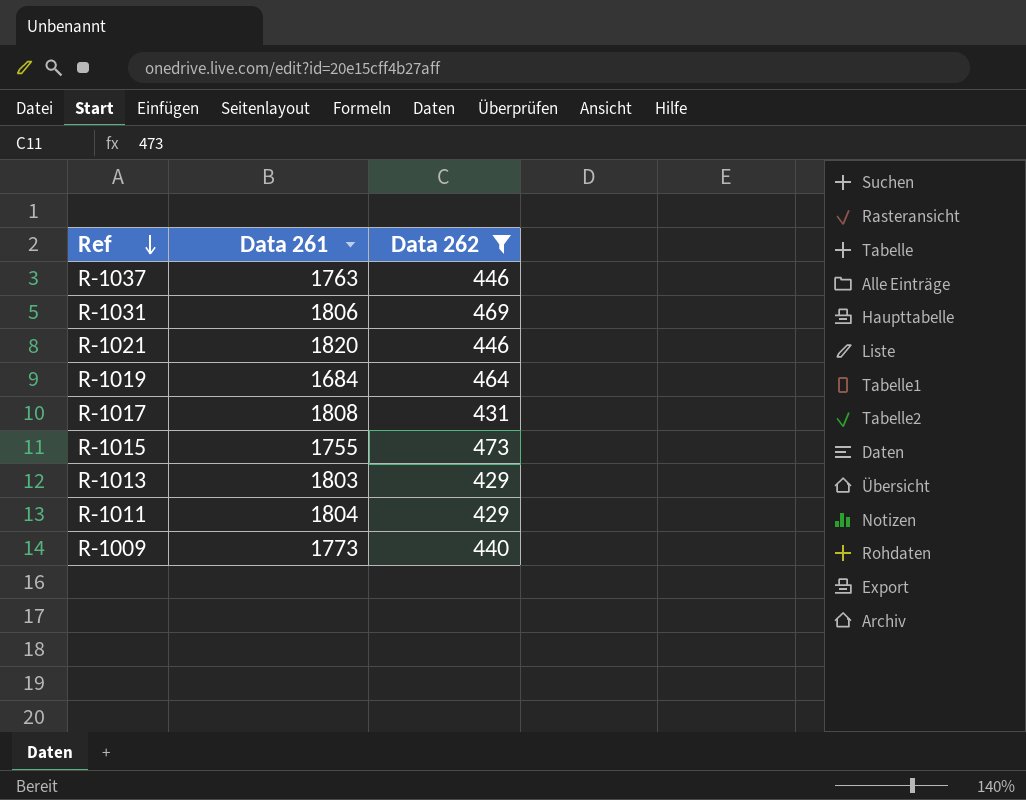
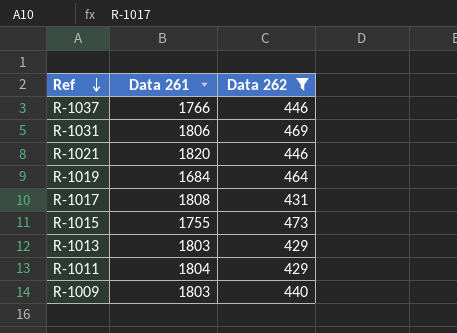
R-1037 | Data 261: 1763 -> 1766
R-1009 | Data 261: 1773 -> 1803

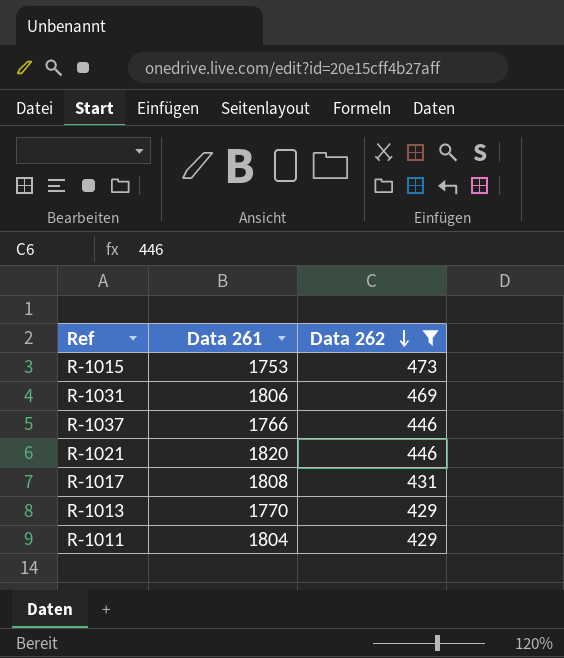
row order: Ref descending -> Data 262 descending
row R-1019: 1684 | 464 -> none
row R-1009: 1803 | 440 -> none
R-1015 | Data 261: 1755 -> 1753
R-1013 | Data 261: 1803 -> 1770

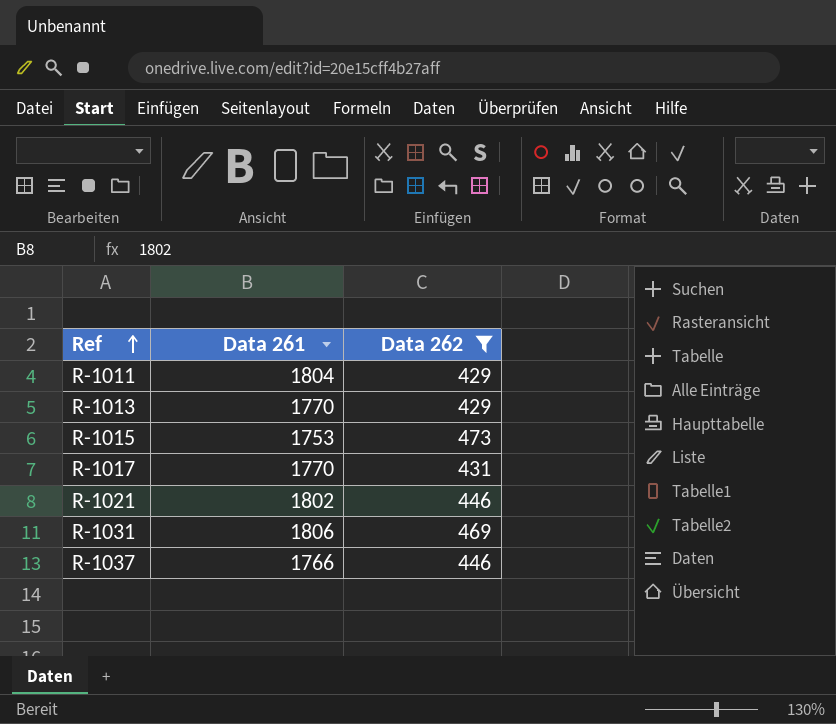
row order: Data 262 descending -> Ref ascending
R-1017 | Data 261: 1808 -> 1770
R-1021 | Data 261: 1820 -> 1802

